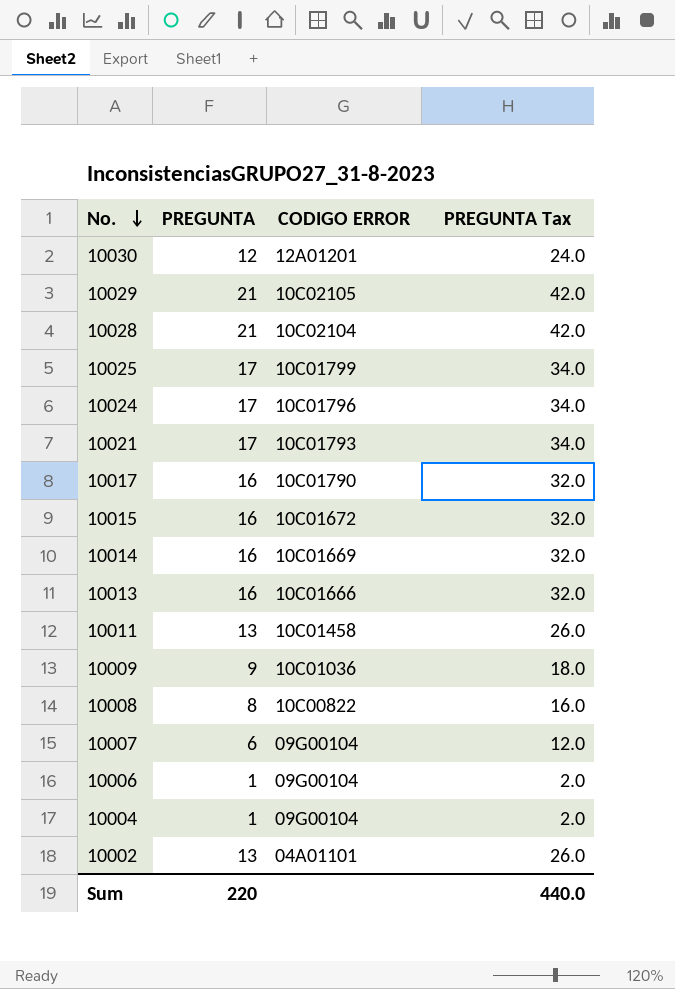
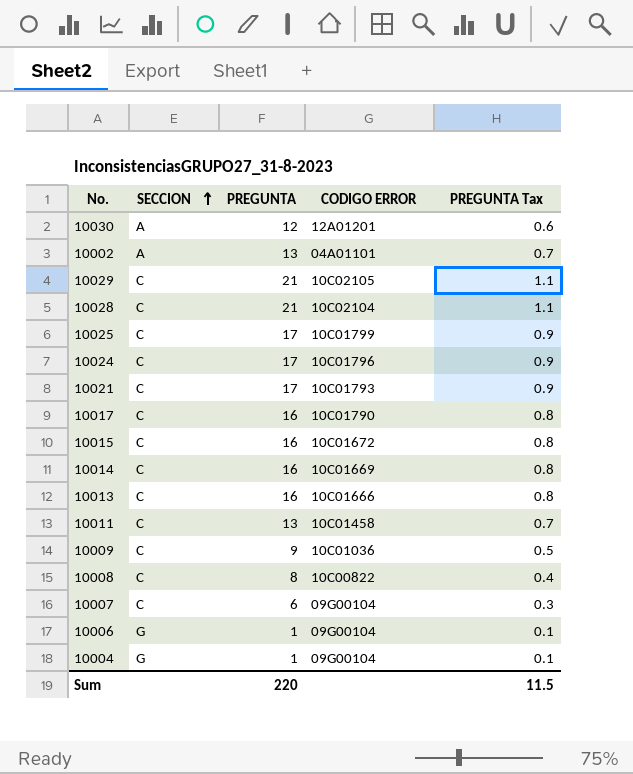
row order: No. descending -> SECCION ascending
column SECCION | position: none -> 2
column PREGUNTA Tax | formula: [PREGUNTA] * 2 -> [PREGUNTA] * 0.05
Sum | PREGUNTA Tax: 440.0 -> 11.5

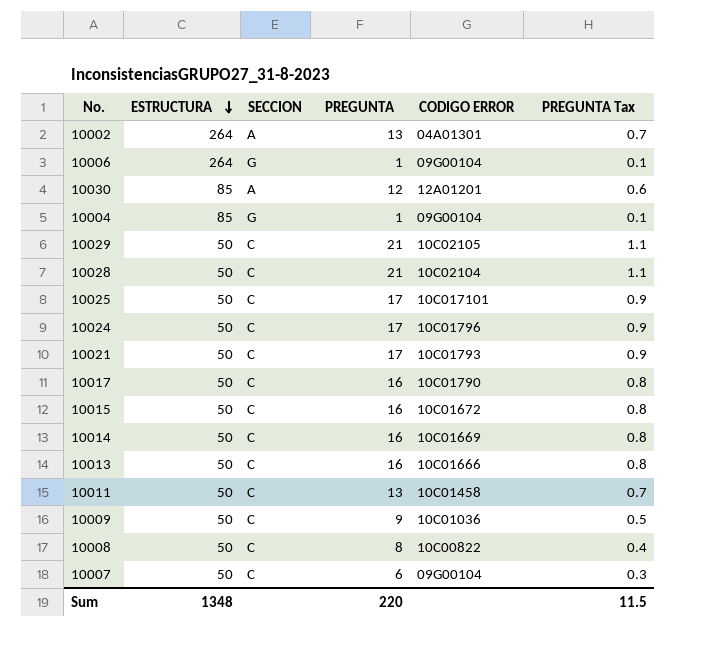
row order: SECCION ascending -> ESTRUCTURA descending
column ESTRUCTURA | position: none -> 2
10002 | CODIGO ERROR: 04A01101 -> 04A01301
10025 | CODIGO ERROR: 10C01799 -> 10C017101

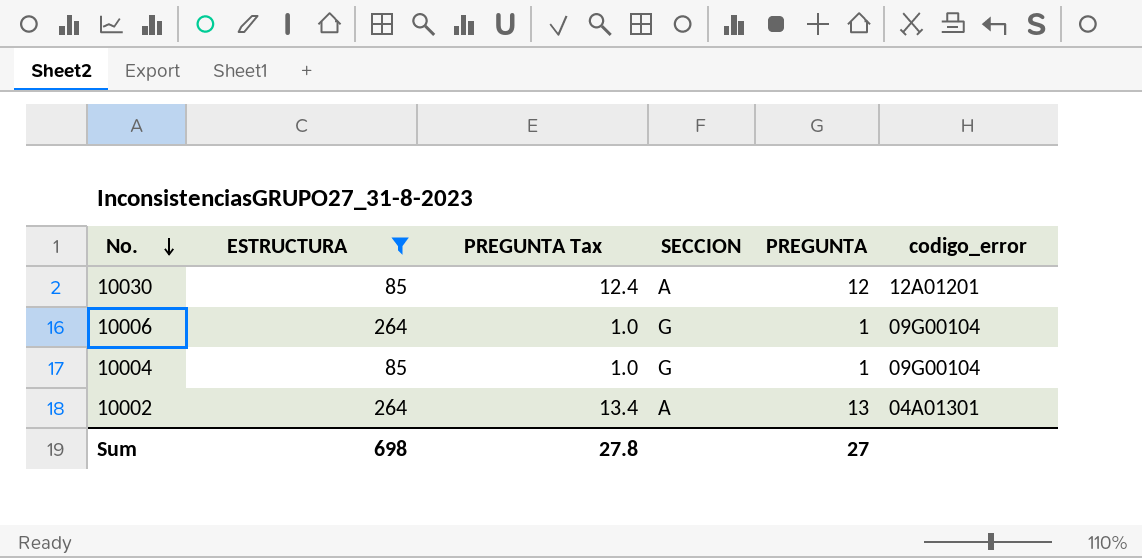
filter: none -> ESTRUCTURA != 50
row order: ESTRUCTURA descending -> No. descending
column PREGUNTA Tax | formula: [PREGUNTA] * 0.05 -> [PREGUNTA] * 1.03
column PREGUNTA Tax | position: 6 -> 3
column name: CODIGO ERROR -> codigo_error
Sum | ESTRUCTURA: 1348 -> 698
Sum | PREGUNTA Tax: 11.5 -> 27.8
Sum | PREGUNTA: 220 -> 27

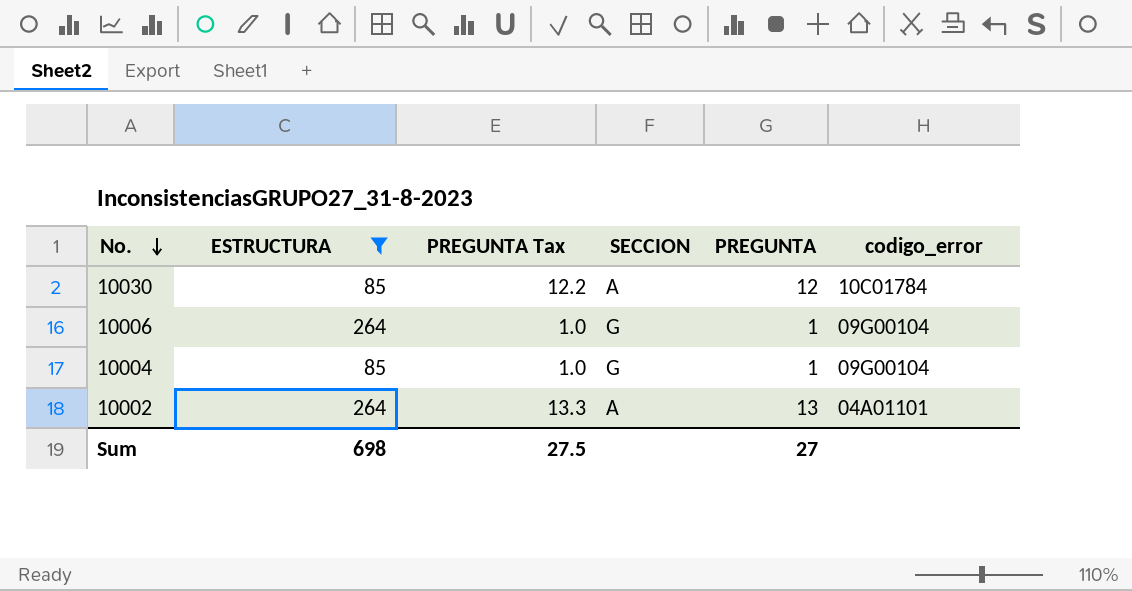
column PREGUNTA Tax | formula: [PREGUNTA] * 1.03 -> [PREGUNTA] * 1.02
10030 | codigo_error: 12A01201 -> 10C01784
10002 | codigo_error: 04A01301 -> 04A01101
Sum | PREGUNTA Tax: 27.8 -> 27.5

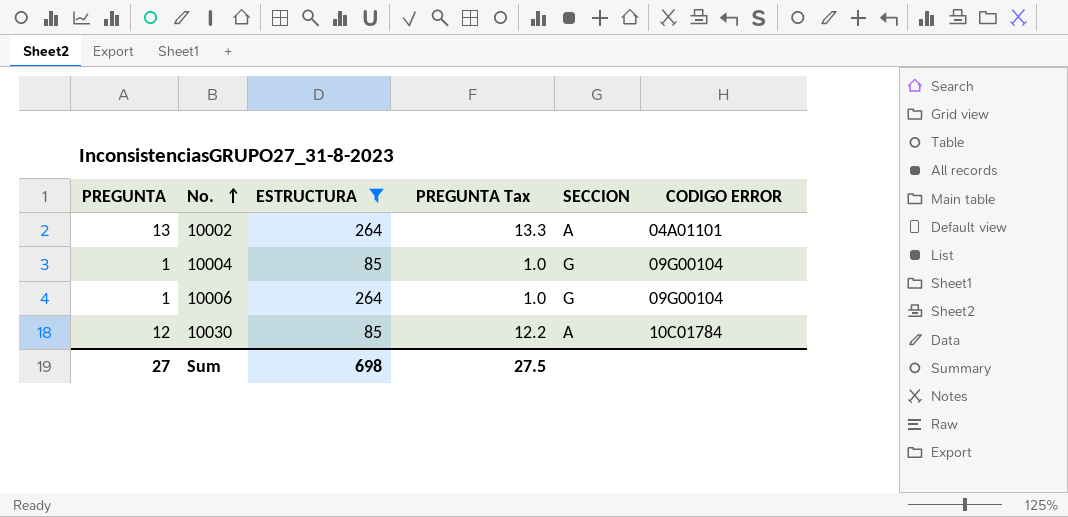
row order: No. descending -> No. ascending
column PREGUNTA | position: 5 -> 1
column name: codigo_error -> CODIGO ERROR

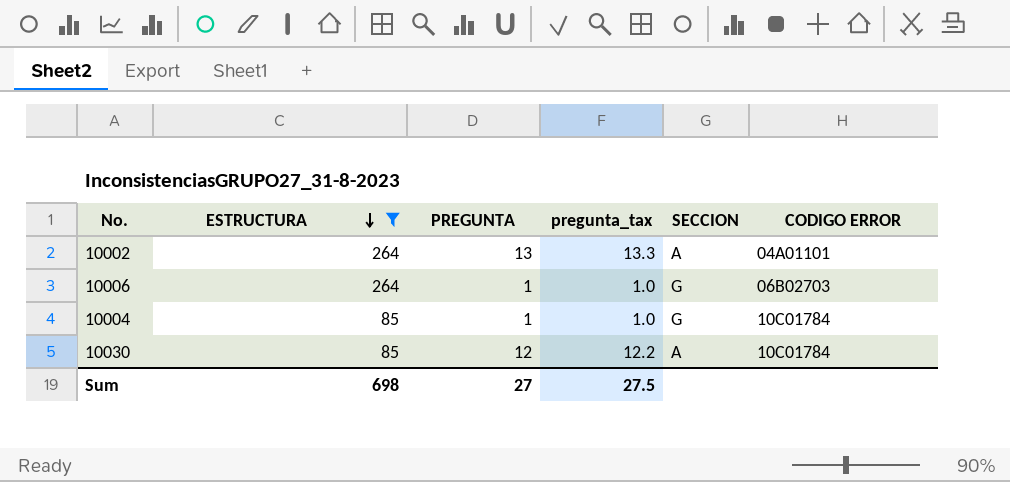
row order: No. ascending -> ESTRUCTURA descending
column PREGUNTA | position: 1 -> 3
column name: PREGUNTA Tax -> pregunta_tax
10006 | CODIGO ERROR: 09G00104 -> 06B02703
10004 | CODIGO ERROR: 09G00104 -> 10C01784

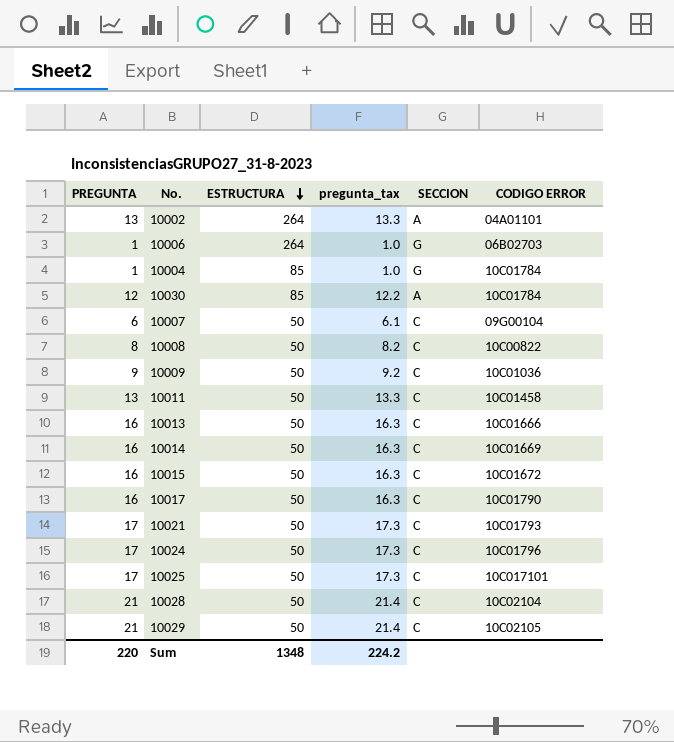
filter: ESTRUCTURA != 50 -> none
column PREGUNTA | position: 3 -> 1
Sum | PREGUNTA: 27 -> 220
Sum | ESTRUCTURA: 698 -> 1348
Sum | pregunta_tax: 27.5 -> 224.2

